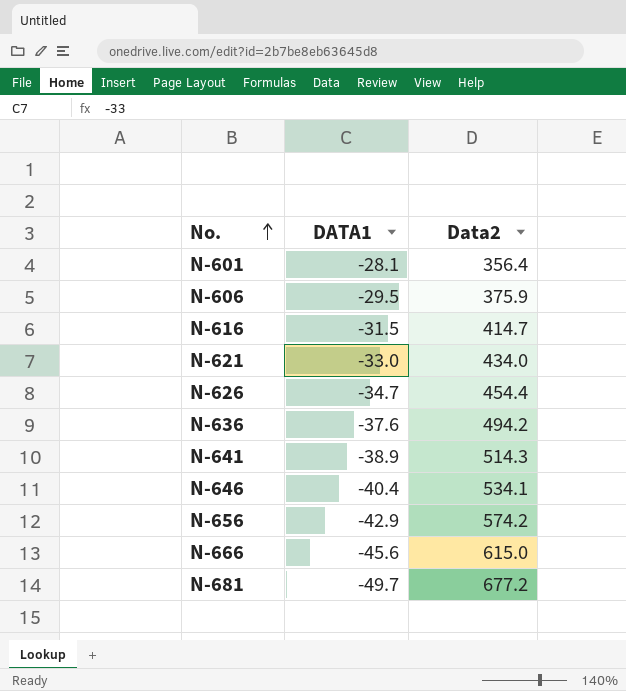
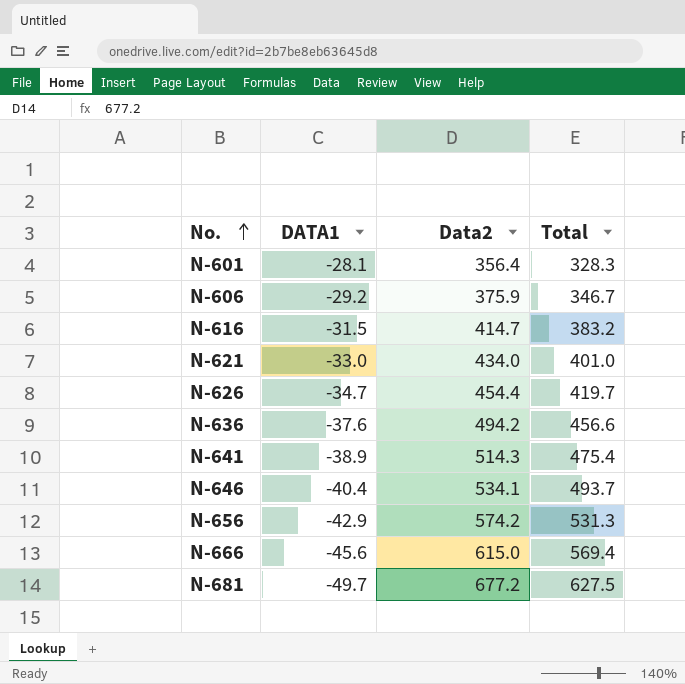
column Total | formula: none -> [DATA1] + [Data2]
N-606 | DATA1: -29.5 -> -29.2

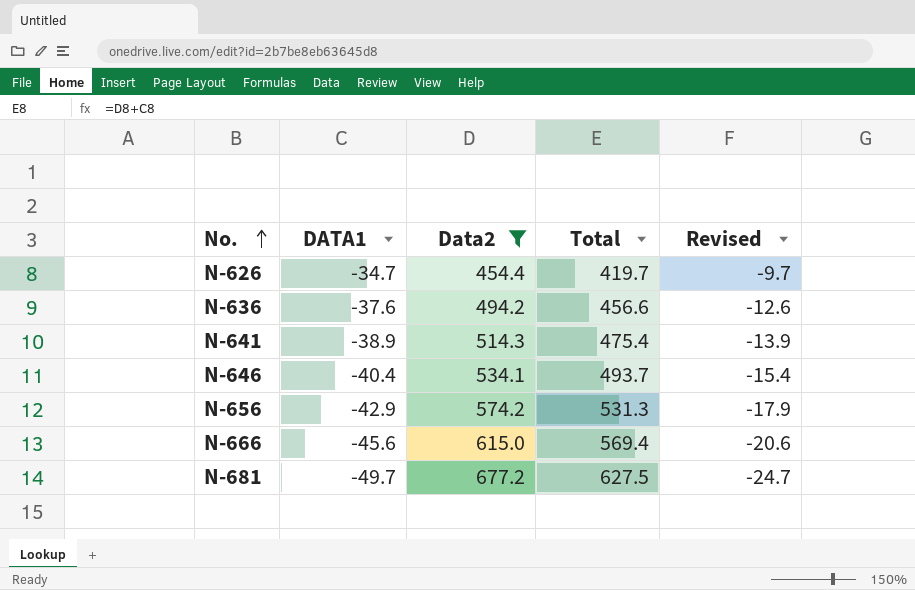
filter: none -> Data2 >= 454.4
column Revised | formula: none -> [DATA1] + 25

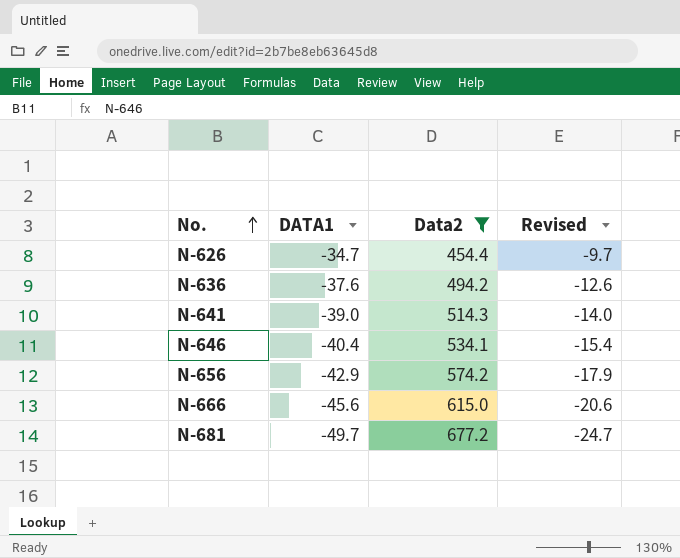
column Total | formula: [DATA1] + [Data2] -> none
N-641 | DATA1: -38.9 -> -39.0
N-641 | Revised: -13.9 -> -14.0

